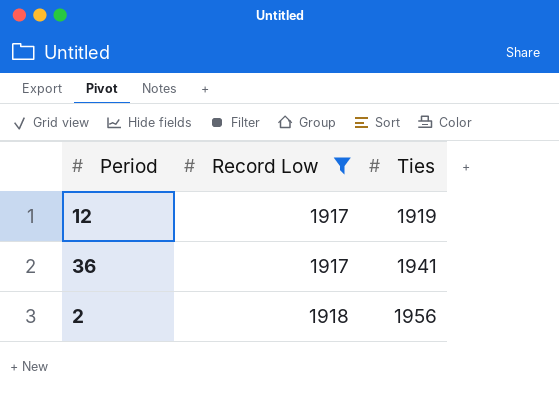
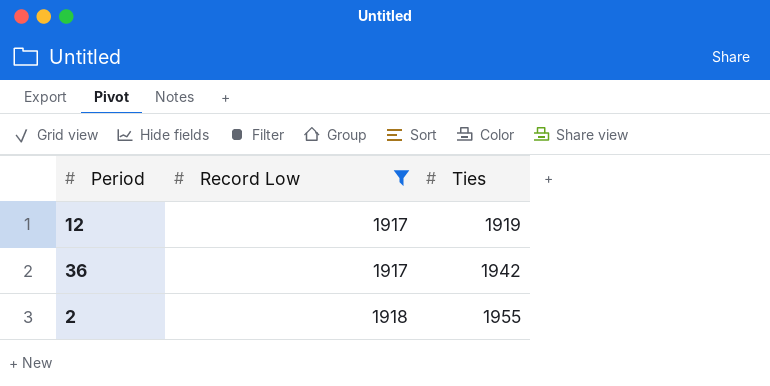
36 | Ties: 1941 -> 1942
2 | Ties: 1956 -> 1955

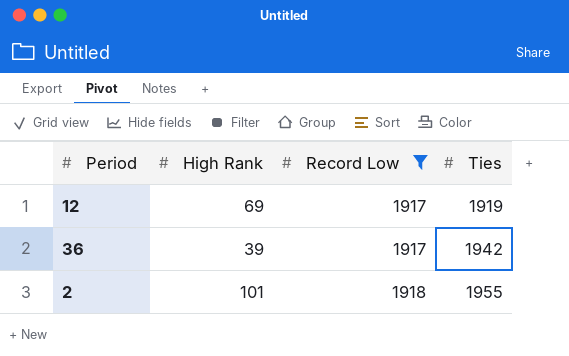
column High Rank | position: none -> 2

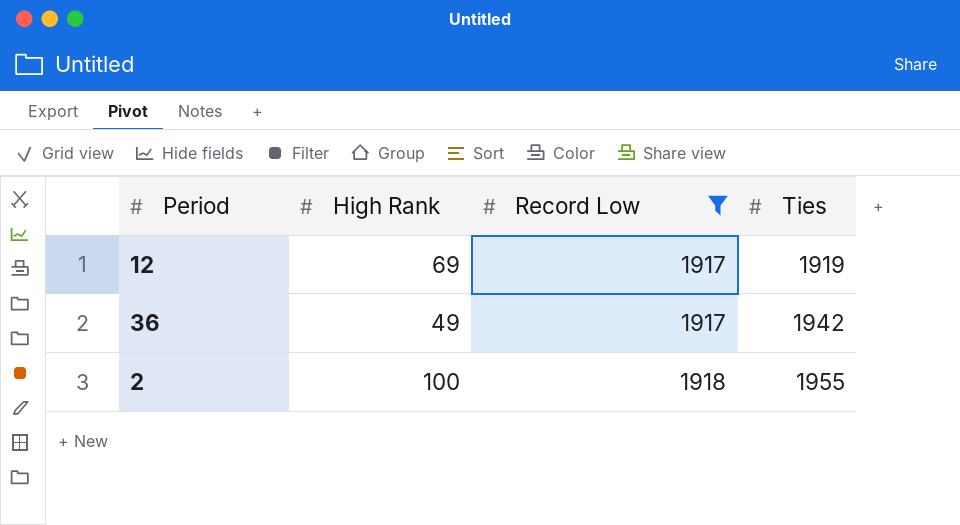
36 | High Rank: 39 -> 49
2 | High Rank: 101 -> 100

